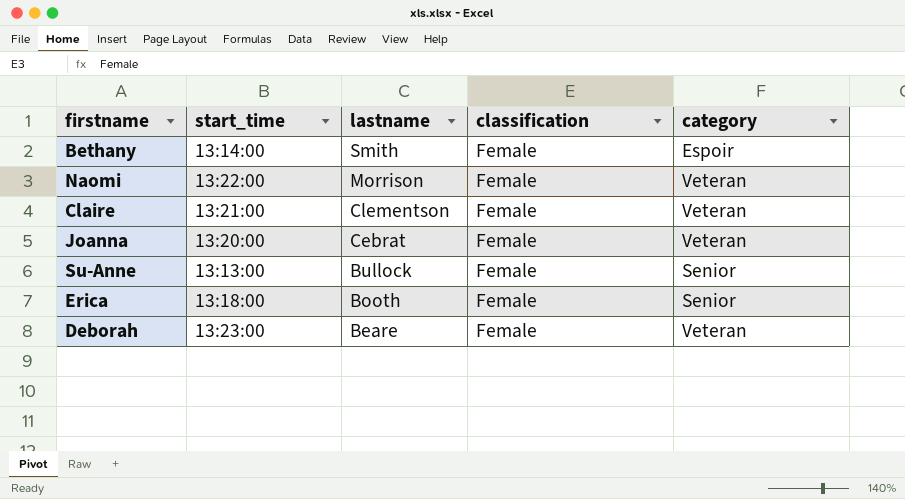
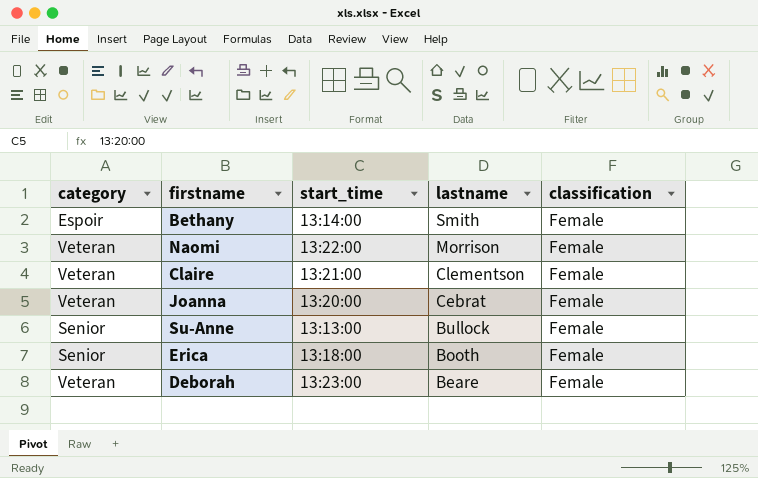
column category | position: 5 -> 1

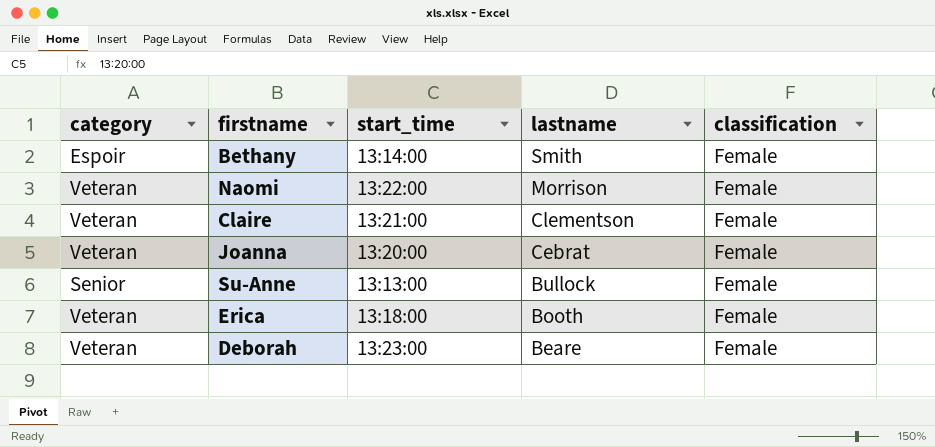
Erica | category: Senior -> Veteran

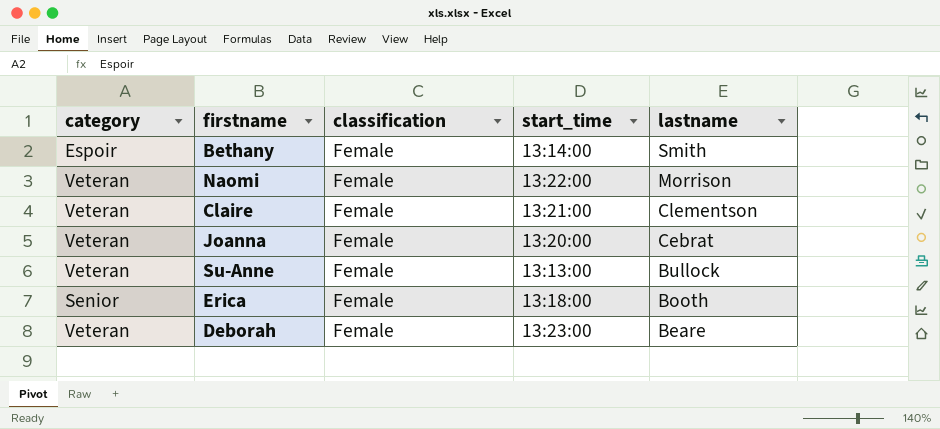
column classification | position: 5 -> 3
Su-Anne | category: Senior -> Veteran
Erica | category: Veteran -> Senior

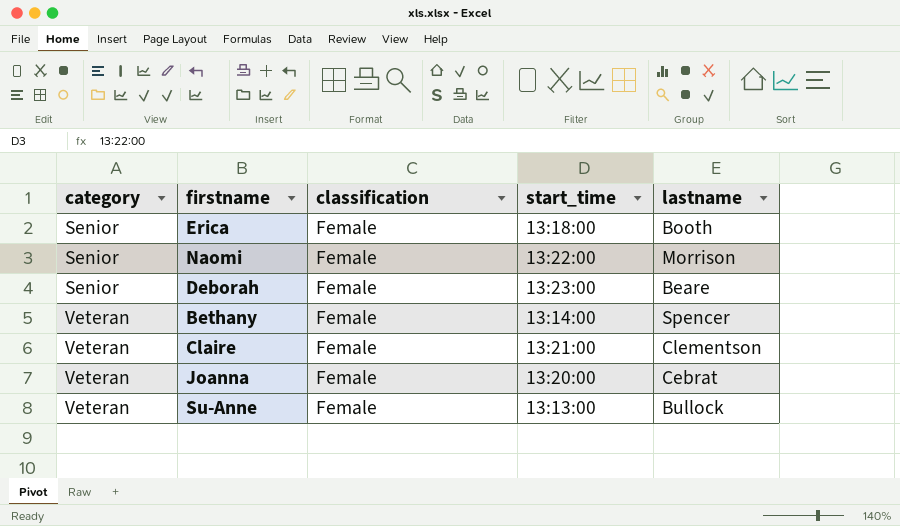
row order: lastname descending -> category ascending
Naomi | category: Veteran -> Senior
Deborah | category: Veteran -> Senior
Bethany | category: Espoir -> Veteran
Bethany | lastname: Smith -> Spencer

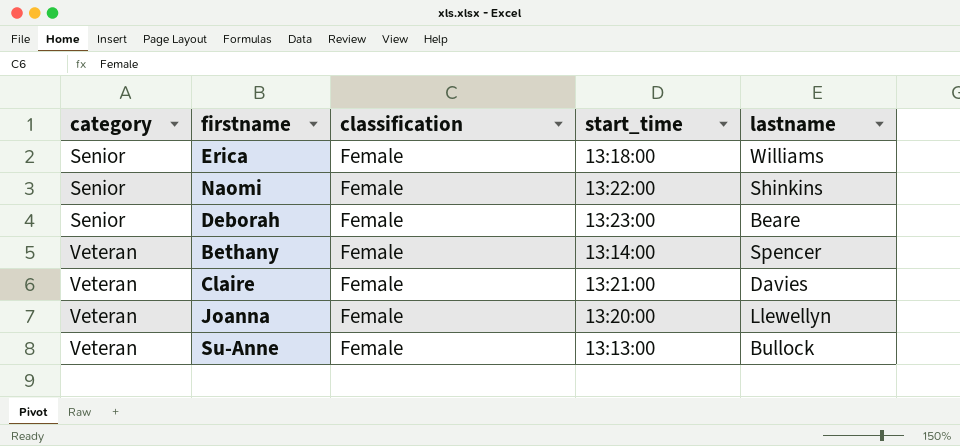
Erica | lastname: Booth -> Williams
Naomi | lastname: Morrison -> Shinkins
Claire | lastname: Clementson -> Davies
Joanna | lastname: Cebrat -> Llewellyn

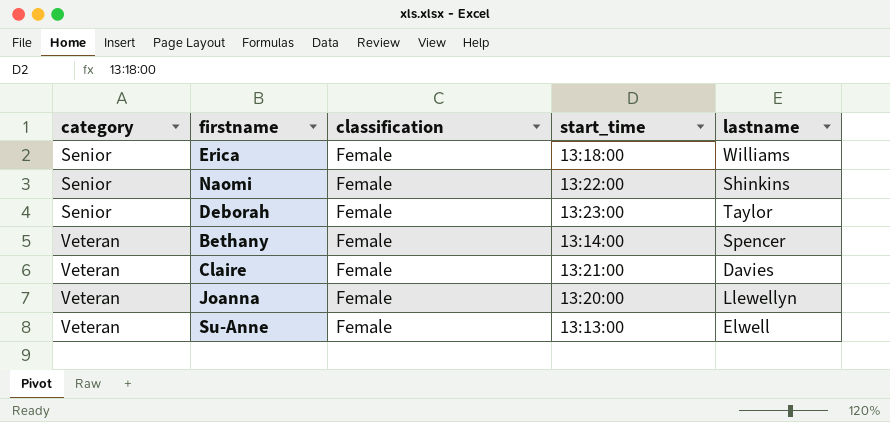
Deborah | lastname: Beare -> Taylor
Su-Anne | lastname: Bullock -> Elwell

